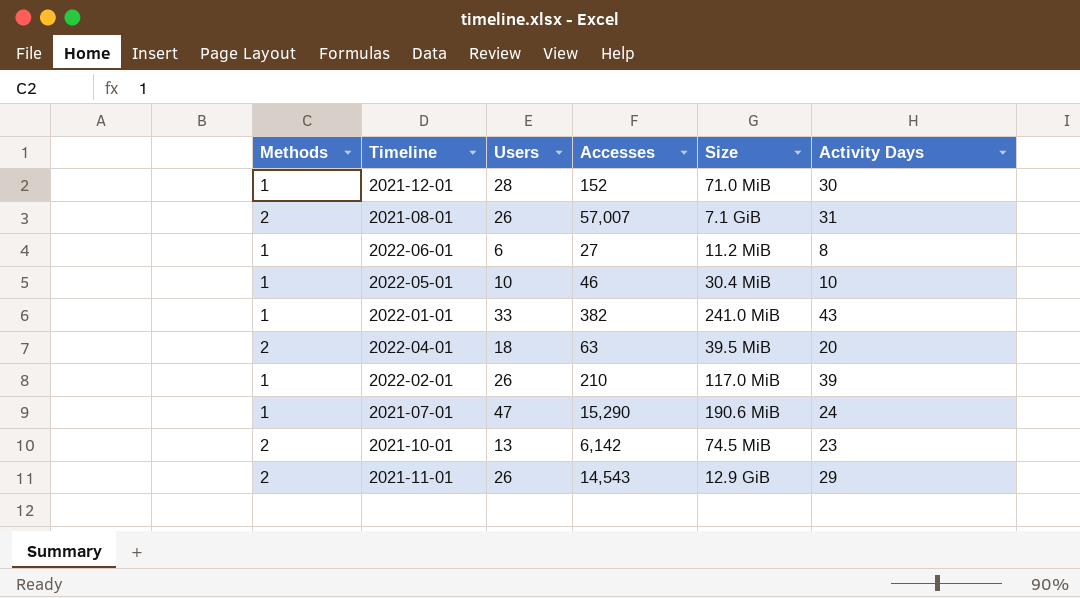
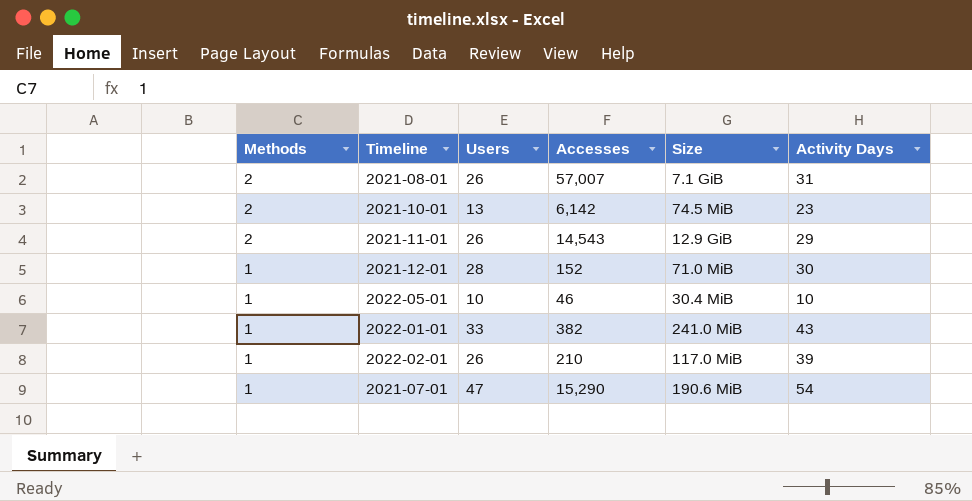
row order: none -> Methods descending
row 2022-06-01: 1 | 6 | 27 | 11.2 MiB | 8 -> none
row 2022-04-01: 2 | 18 | 63 | 39.5 MiB | 20 -> none
2021-07-01 | Activity Days: 24 -> 54

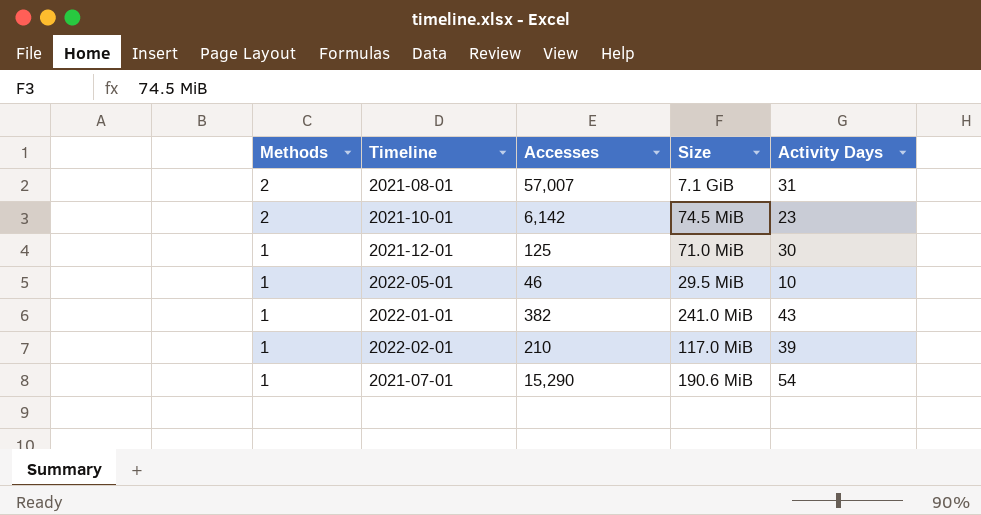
column Users | position: 3 -> none
row 2021-11-01: 2 | 26 | 14,543 | 12.9 GiB | 29 -> none
2021-12-01 | Accesses: 152 -> 125
2022-05-01 | Size: 30.4 MiB -> 29.5 MiB

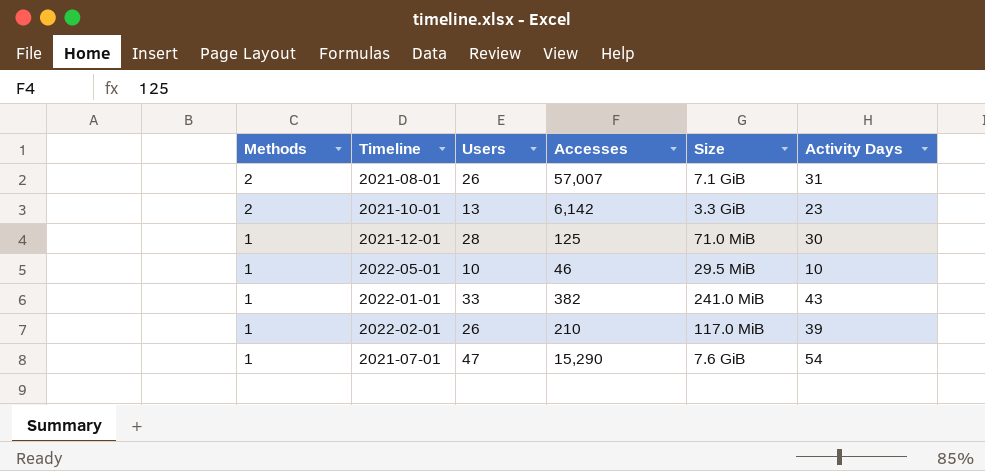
column Users | position: none -> 3
2021-10-01 | Size: 74.5 MiB -> 3.3 GiB
2021-07-01 | Size: 190.6 MiB -> 7.6 GiB

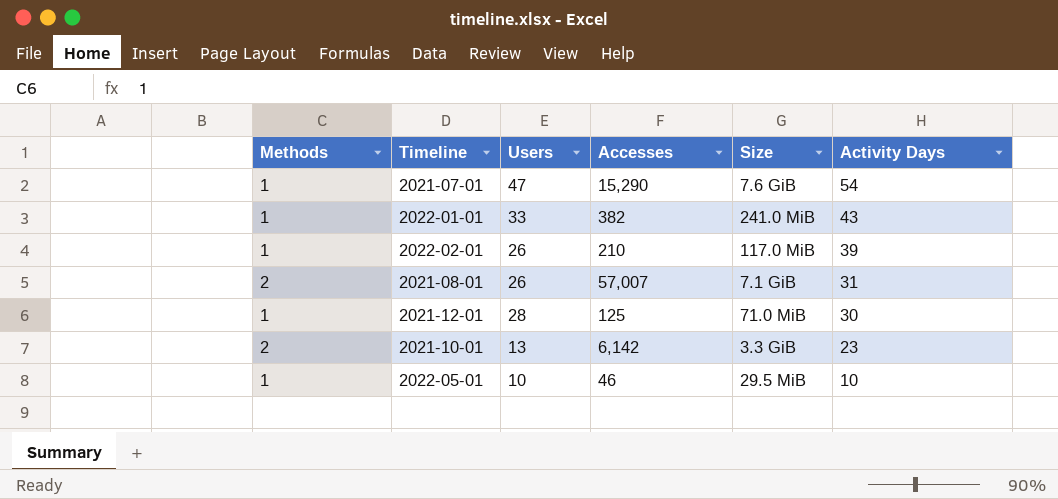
row order: Methods descending -> Activity Days descending

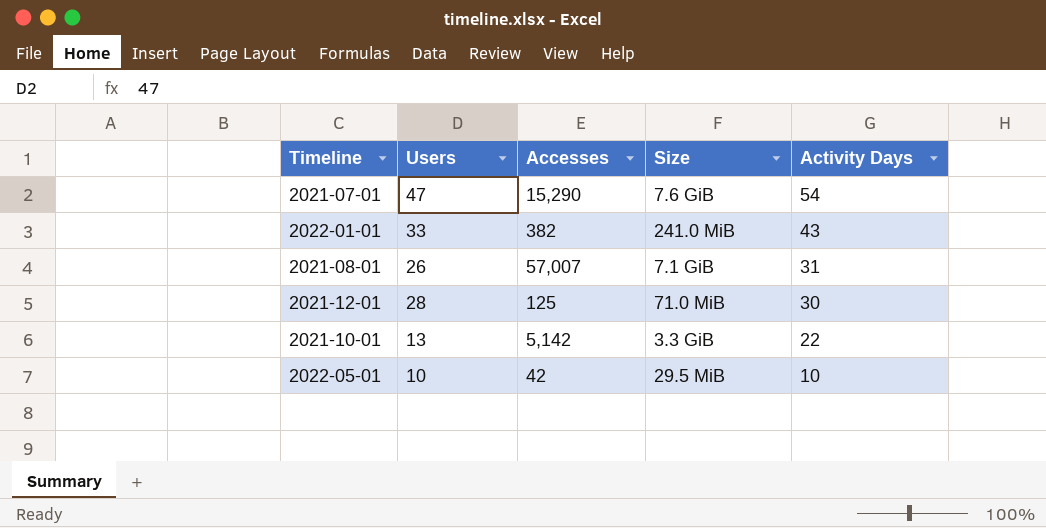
column Methods | position: 1 -> none
row 2022-02-01: 1 | 26 | 210 | 117.0 MiB | 39 -> none
2021-10-01 | Accesses: 6,142 -> 5,142
2021-10-01 | Activity Days: 23 -> 22
2022-05-01 | Accesses: 46 -> 42

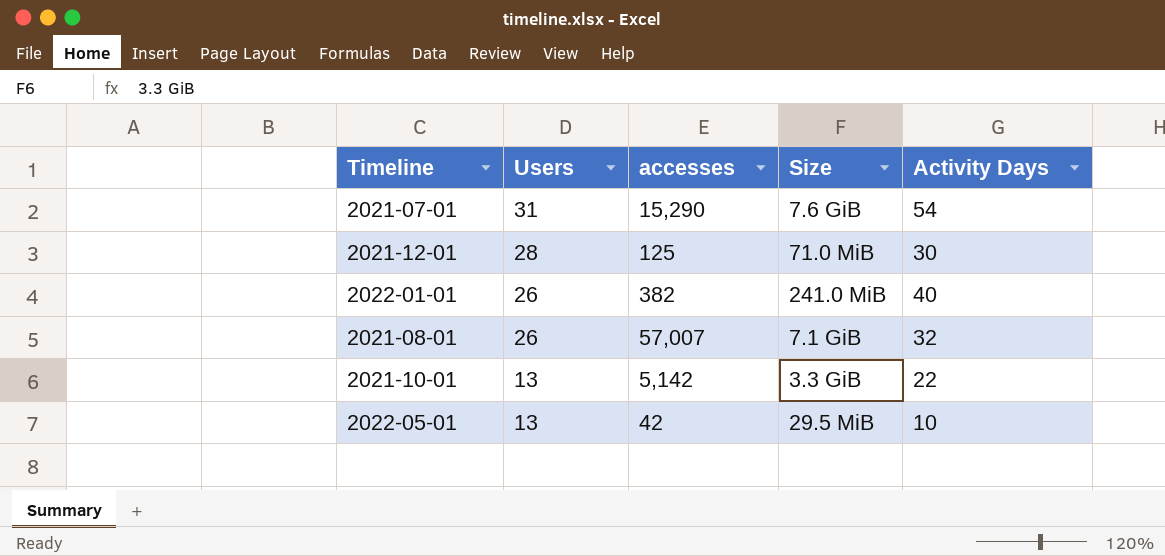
row order: Activity Days descending -> Users descending
column name: Accesses -> accesses
2021-07-01 | Users: 47 -> 31
2022-01-01 | Users: 33 -> 26
2022-01-01 | Activity Days: 43 -> 40
2021-08-01 | Activity Days: 31 -> 32
2022-05-01 | Users: 10 -> 13

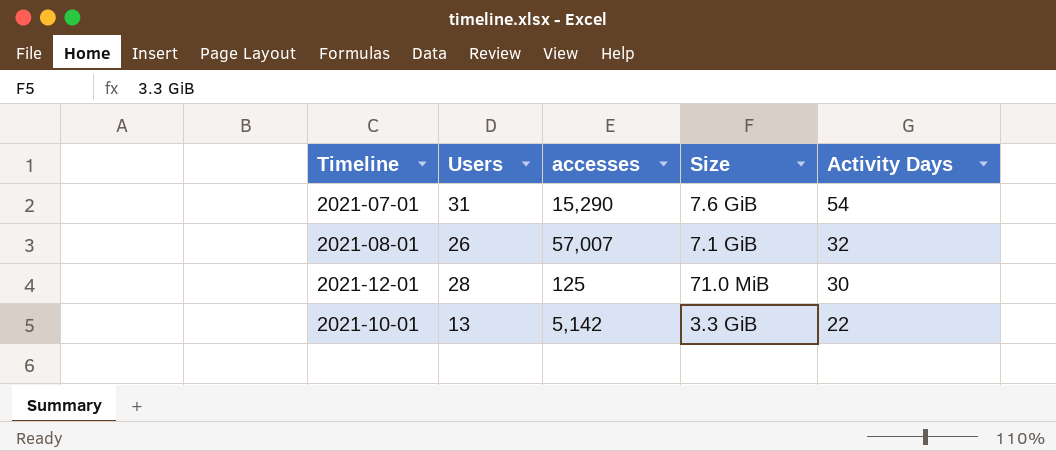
row order: Users descending -> Activity Days descending
row 2022-01-01: 26 | 382 | 241.0 MiB | 40 -> none
row 2022-05-01: 13 | 42 | 29.5 MiB | 10 -> none

